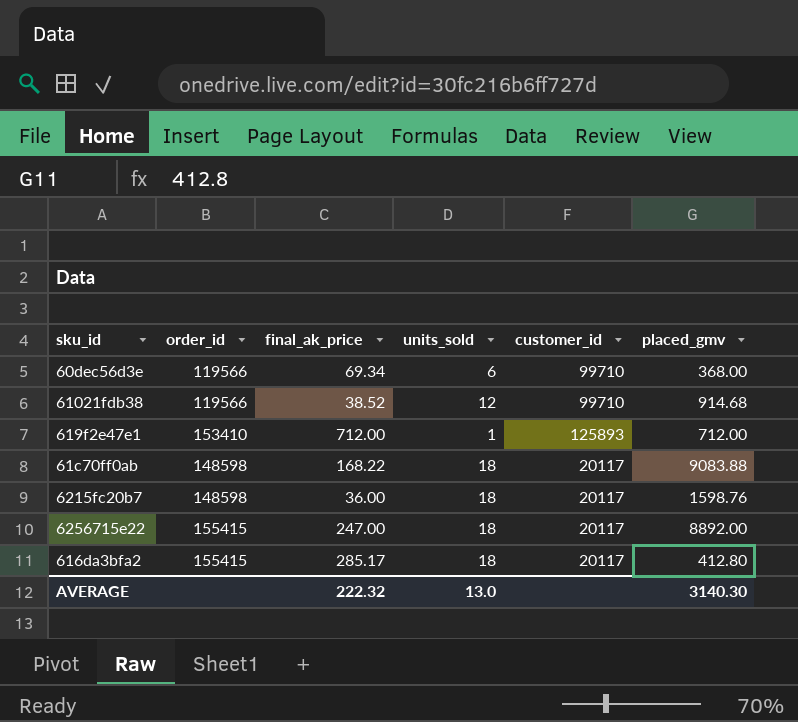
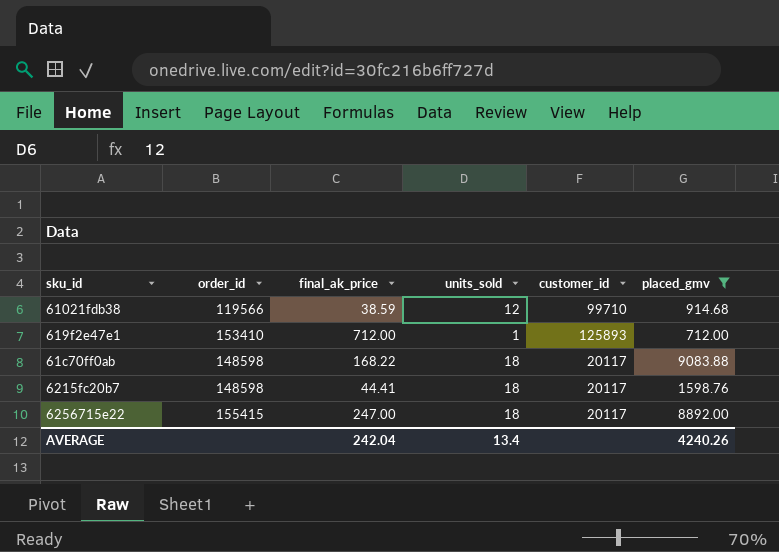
filter: none -> placed_gmv >= 712.00
61021fdb38 | final_ak_price: 38.52 -> 38.59
6215fc20b7 | final_ak_price: 36.00 -> 44.41
AVERAGE | final_ak_price: 222.32 -> 242.04
AVERAGE | units_sold: 13.0 -> 13.4
AVERAGE | placed_gmv: 3140.30 -> 4240.26

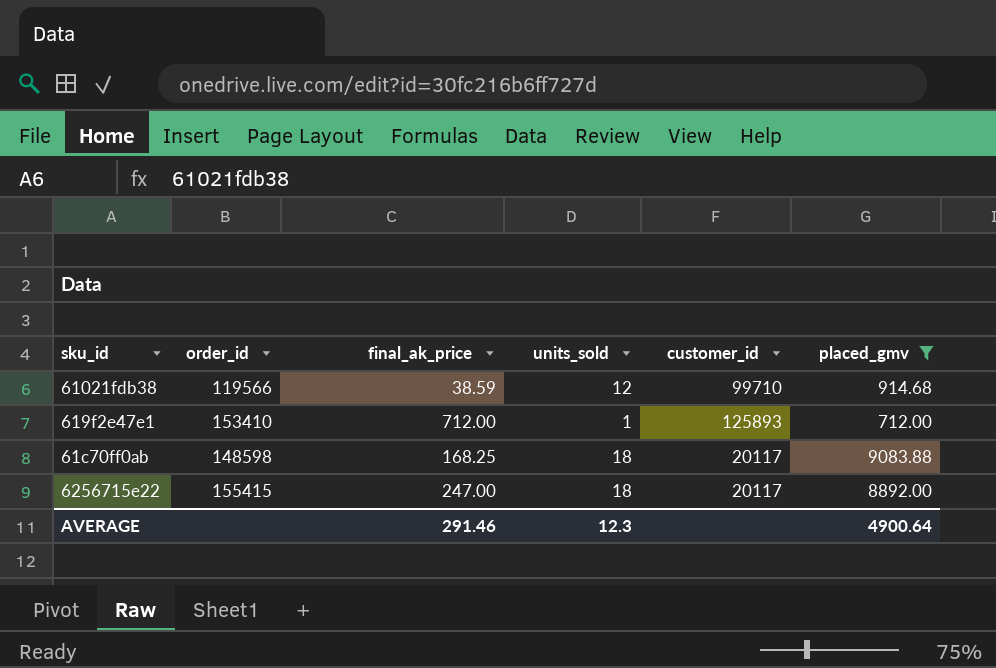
row 6215fc20b7: 148598 | 44.41 | 18 | 20117 | 1598.76 -> none
61c70ff0ab | final_ak_price: 168.22 -> 168.25
AVERAGE | final_ak_price: 242.04 -> 291.46
AVERAGE | units_sold: 13.4 -> 12.3
AVERAGE | placed_gmv: 4240.26 -> 4900.64

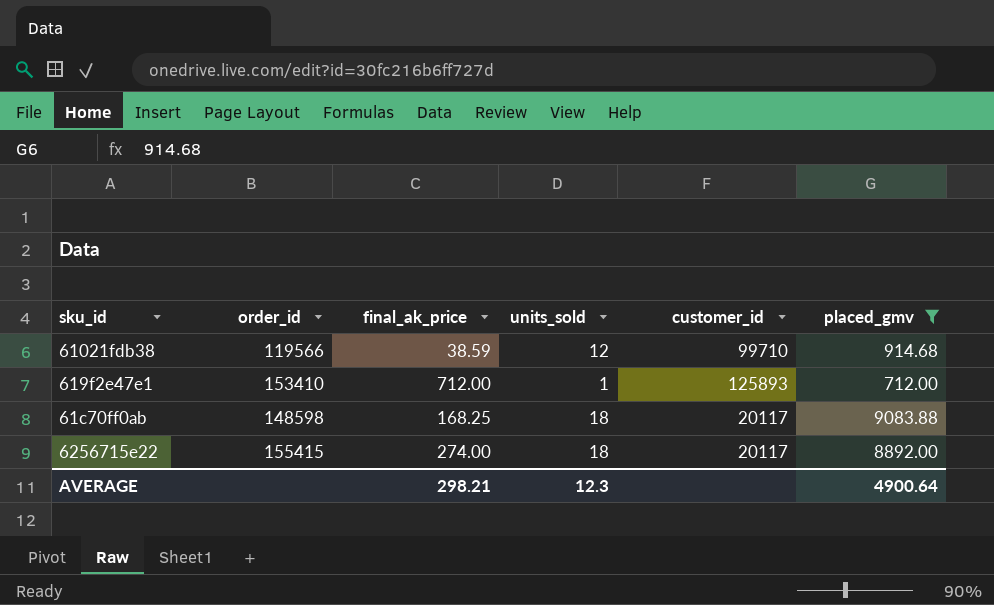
6256715e22 | final_ak_price: 247.00 -> 274.00
AVERAGE | final_ak_price: 291.46 -> 298.21

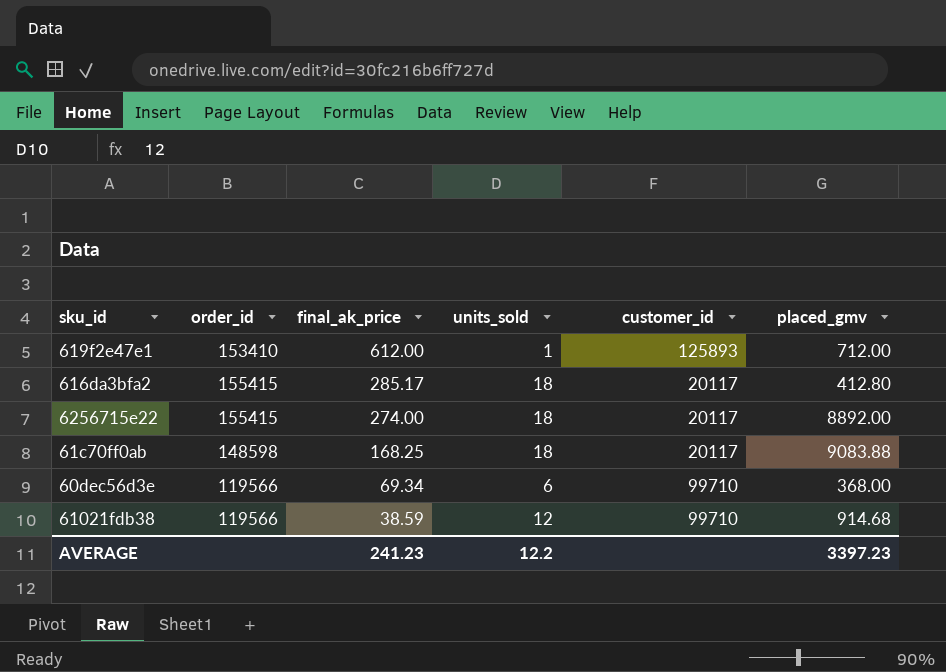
filter: placed_gmv >= 712.00 -> none
row order: none -> final_ak_price descending
619f2e47e1 | final_ak_price: 712.00 -> 612.00
AVERAGE | final_ak_price: 298.21 -> 241.23
AVERAGE | units_sold: 12.3 -> 12.2
AVERAGE | placed_gmv: 4900.64 -> 3397.23

